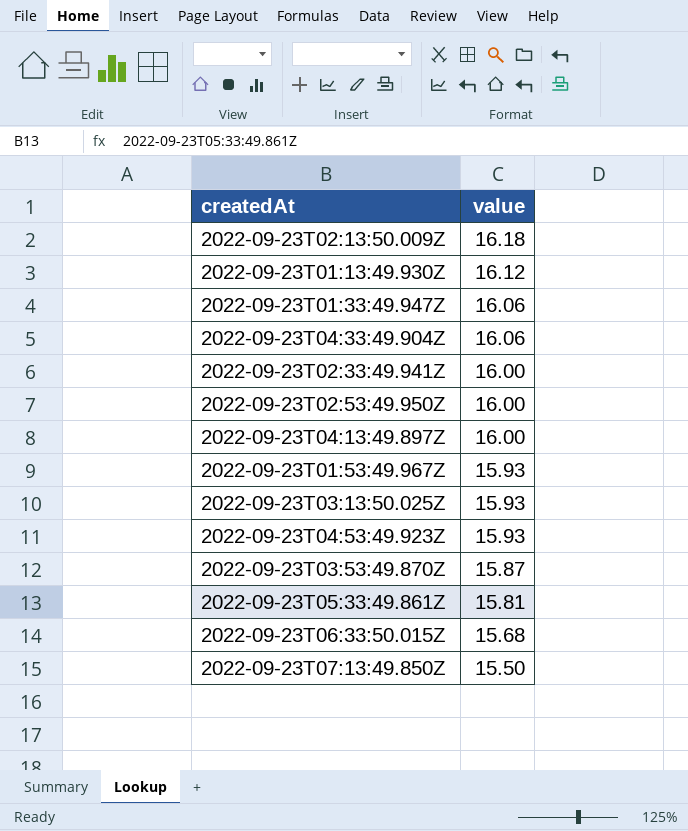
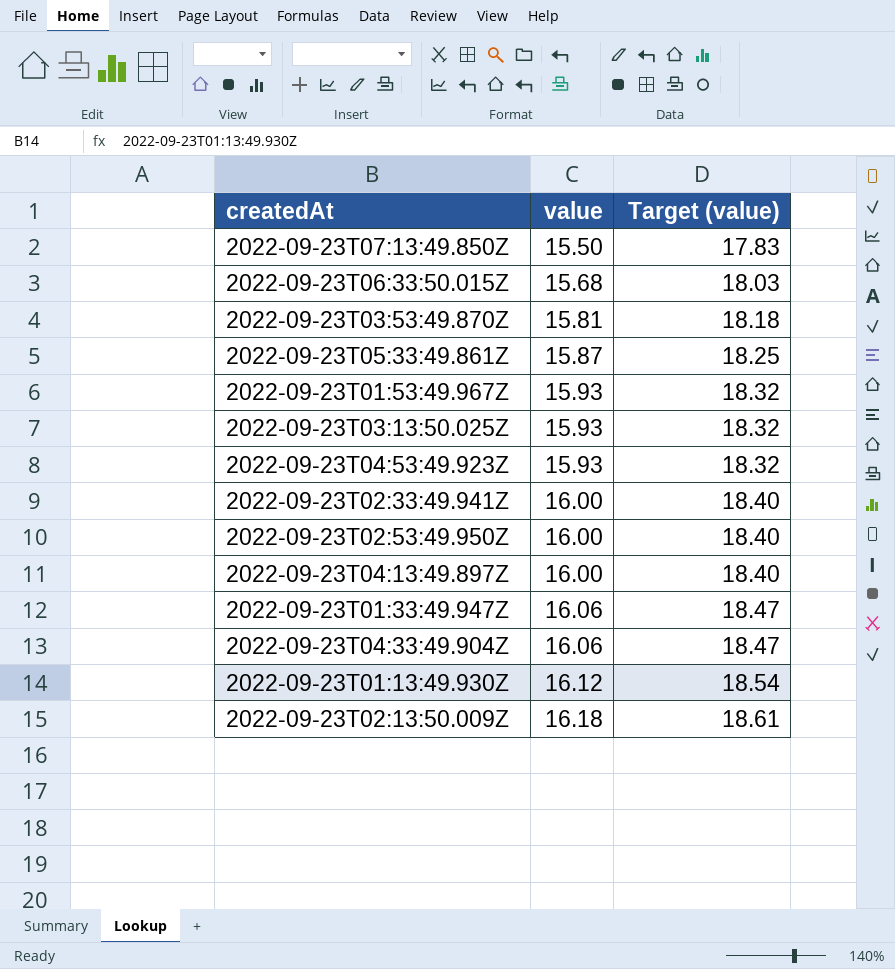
row order: value descending -> value ascending
column Target (value) | formula: none -> [value] * 1.15
2022-09-23T03:53:49.870Z | value: 15.87 -> 15.81
2022-09-23T05:33:49.861Z | value: 15.81 -> 15.87

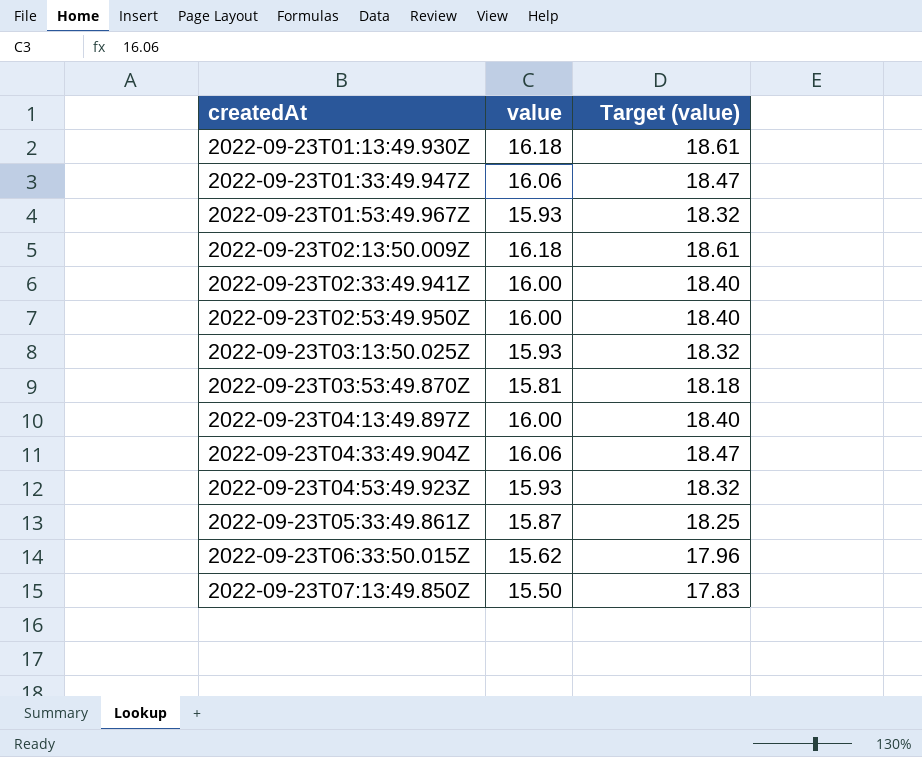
row order: value ascending -> createdAt ascending
2022-09-23T01:13:49.930Z | value: 16.12 -> 16.18
2022-09-23T01:13:49.930Z | Target (value): 18.54 -> 18.61
2022-09-23T06:33:50.015Z | value: 15.68 -> 15.62
2022-09-23T06:33:50.015Z | Target (value): 18.03 -> 17.96

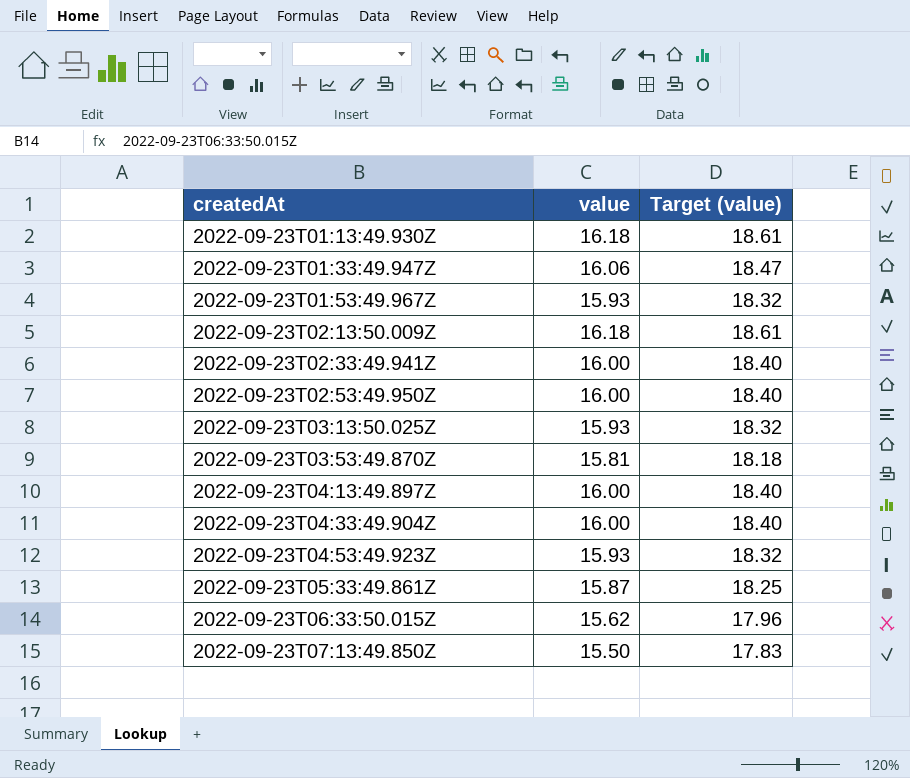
2022-09-23T04:33:49.904Z | value: 16.06 -> 16.00
2022-09-23T04:33:49.904Z | Target (value): 18.47 -> 18.40

